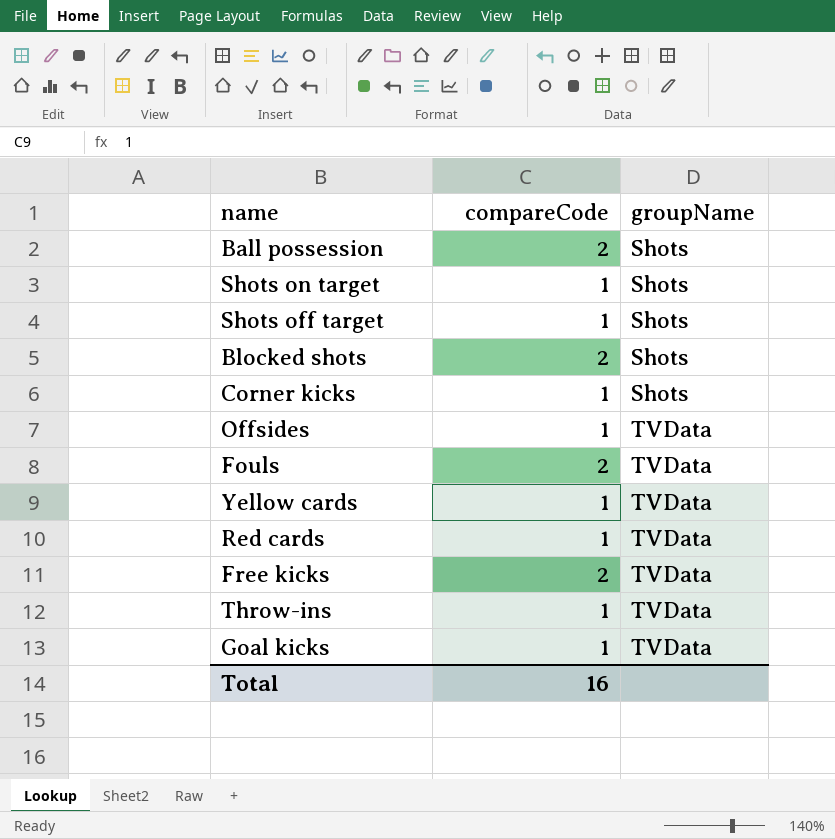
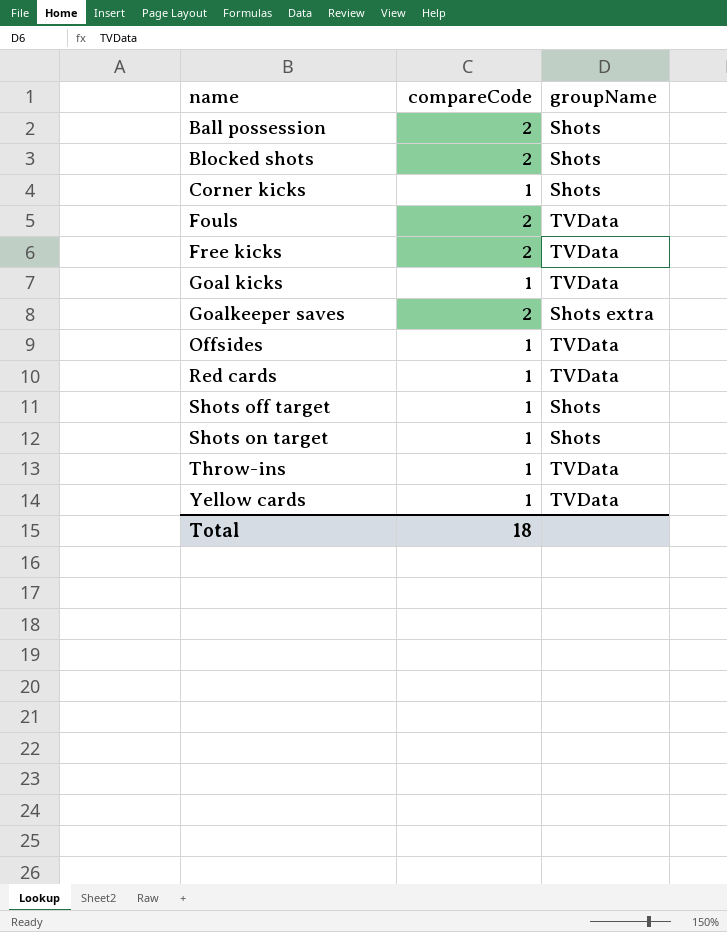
row order: groupName ascending -> name ascending
row Goalkeeper saves: none -> 2 | Shots extra
Total | compareCode: 16 -> 18

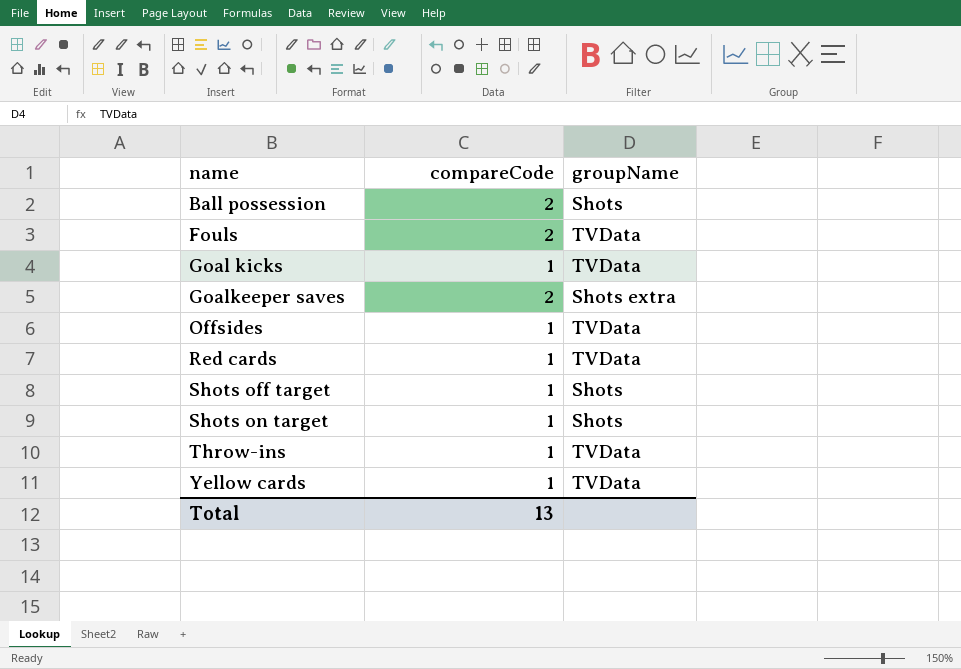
row Blocked shots: 2 | Shots -> none
row Corner kicks: 1 | Shots -> none
row Free kicks: 2 | TVData -> none
Total | compareCode: 18 -> 13

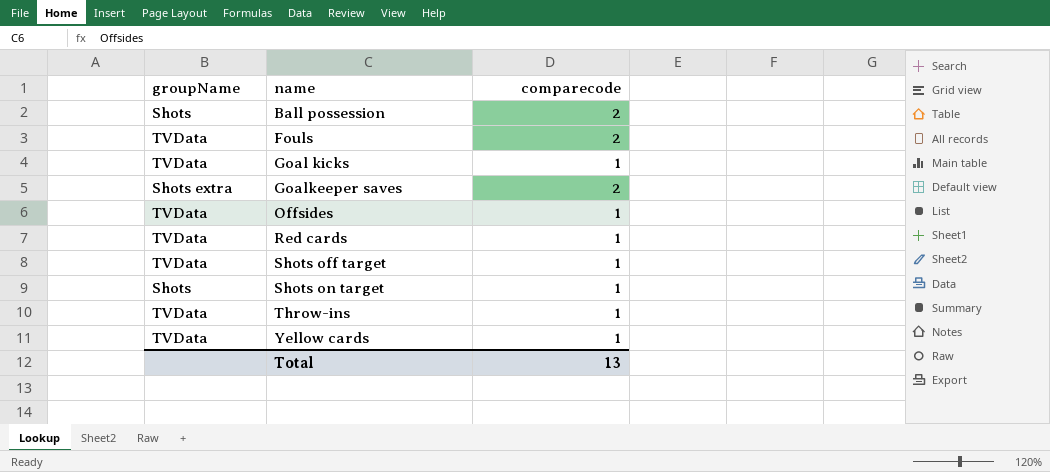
column groupName | position: 3 -> 1
column name: compareCode -> comparecode
Shots off target | groupName: Shots -> TVData

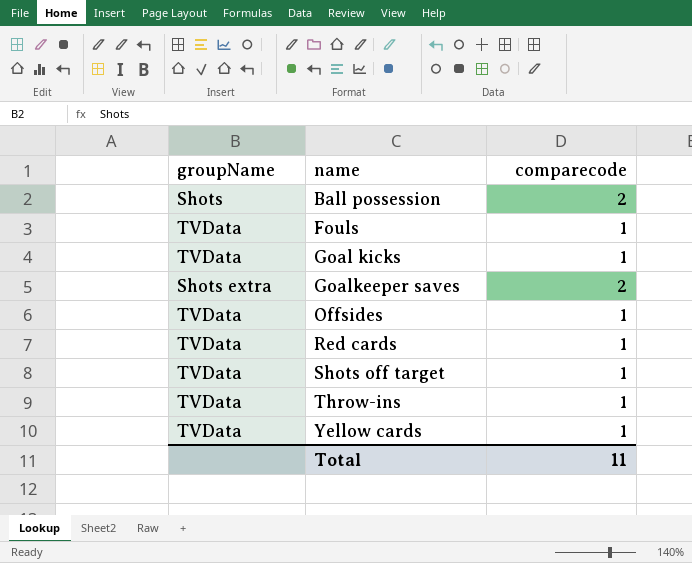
row Shots on target: Shots | 1 -> none
Fouls | comparecode: 2 -> 1
Total | comparecode: 13 -> 11

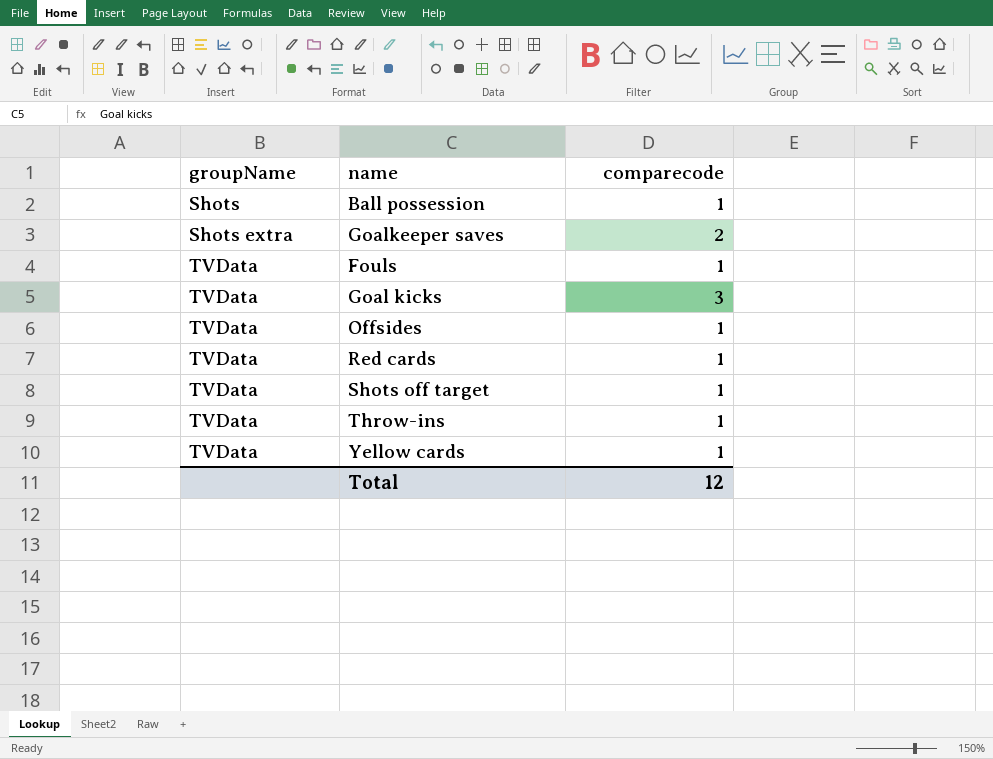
row order: name ascending -> groupName ascending
Ball possession | comparecode: 2 -> 1
Goal kicks | comparecode: 1 -> 3
Total | comparecode: 11 -> 12

